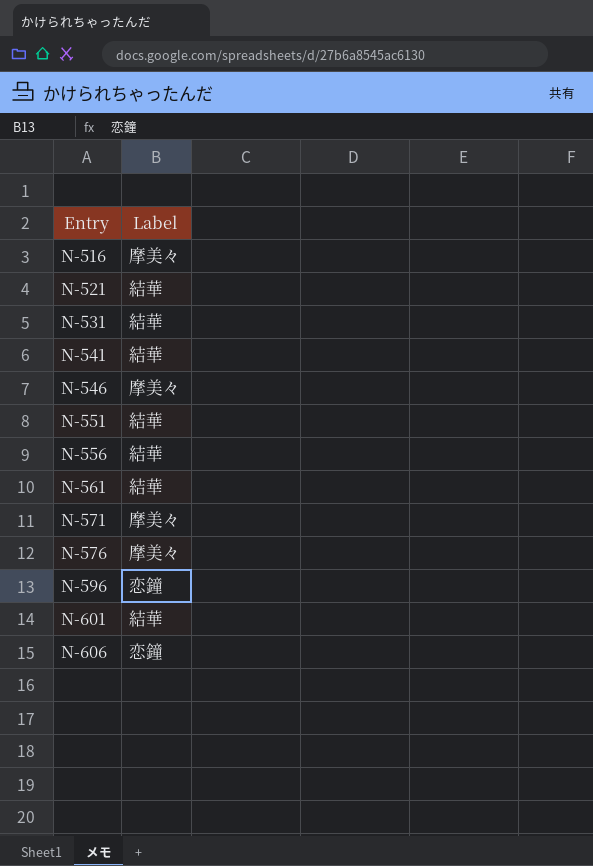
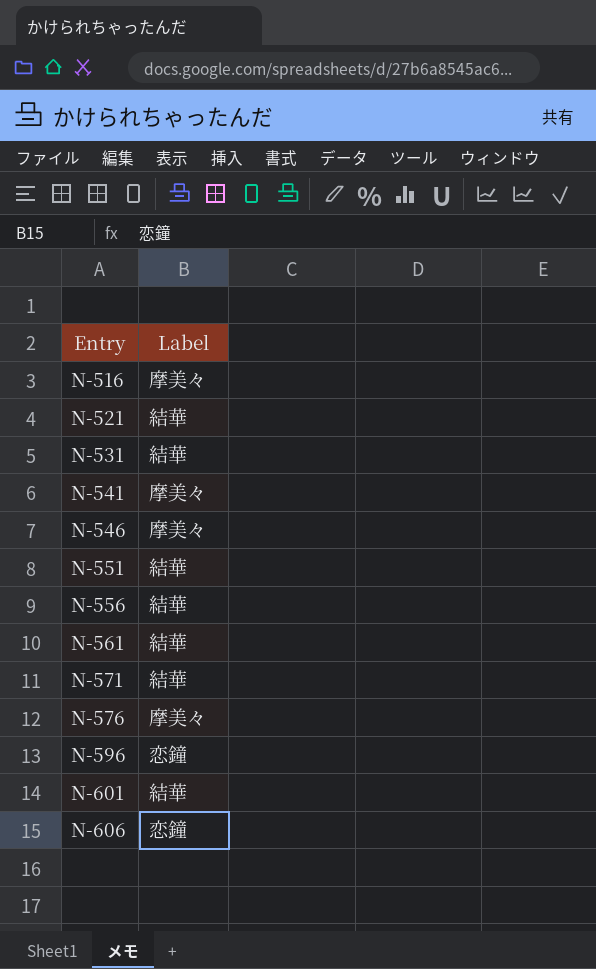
N-541 | Label: 結華 -> 摩美々
N-571 | Label: 摩美々 -> 結華

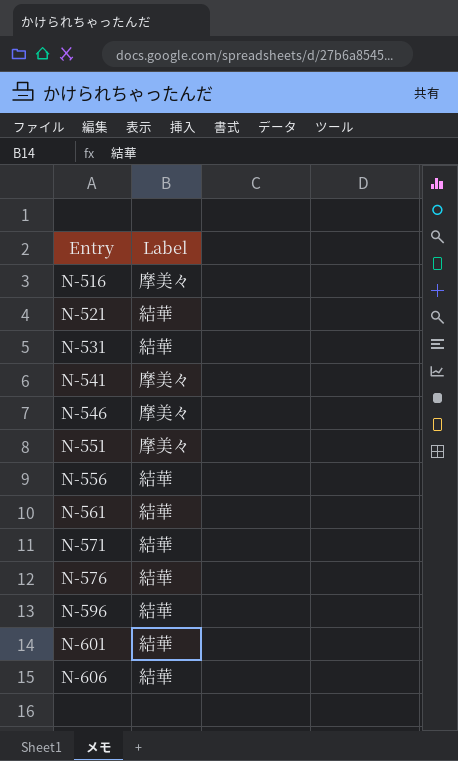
N-551 | Label: 結華 -> 摩美々
N-576 | Label: 摩美々 -> 結華
N-596 | Label: 恋鐘 -> 結華
N-606 | Label: 恋鐘 -> 結華

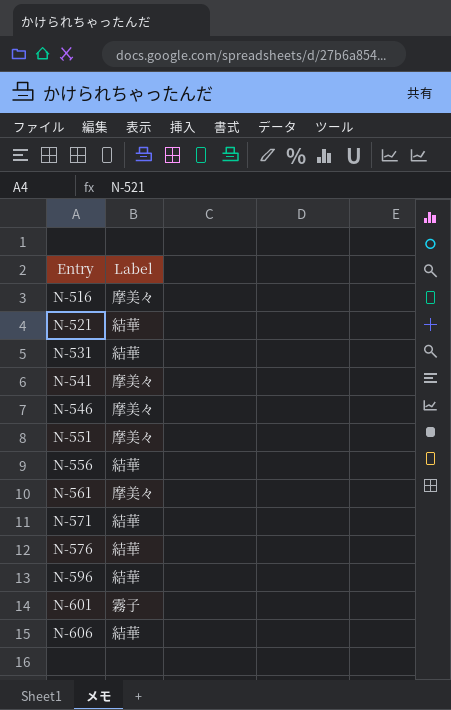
N-561 | Label: 結華 -> 摩美々
N-601 | Label: 結華 -> 霧子

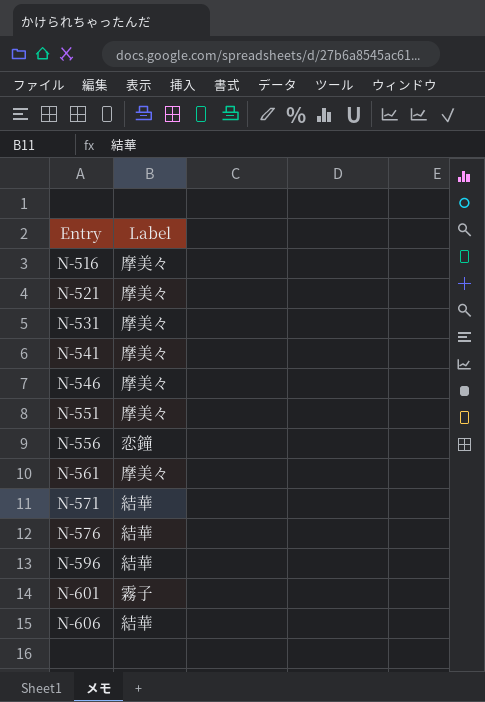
N-521 | Label: 結華 -> 摩美々
N-531 | Label: 結華 -> 摩美々
N-556 | Label: 結華 -> 恋鐘

